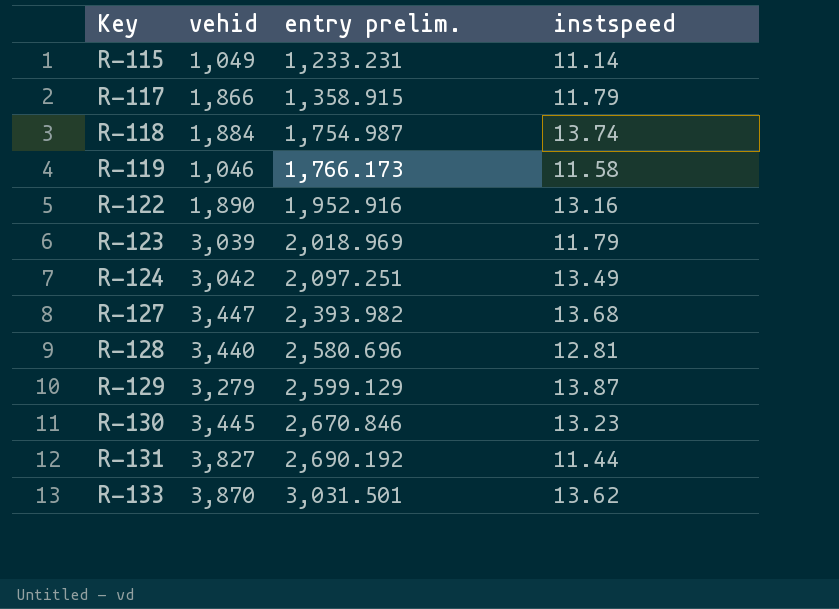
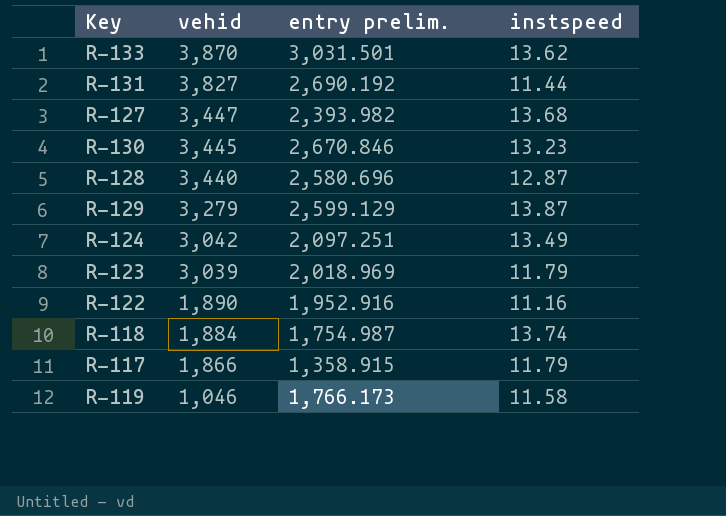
row order: Key ascending -> vehid descending
row R-115: 1,049 | 1,233.231 | 11.14 -> none
R-128 | instspeed: 12.81 -> 12.87
R-122 | instspeed: 13.16 -> 11.16

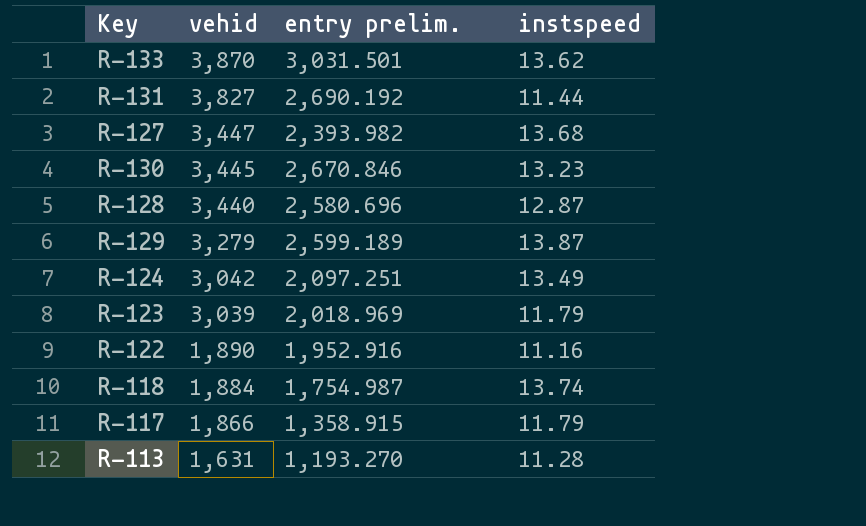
row R-119: 1,046 | 1,766.173 | 11.58 -> none
R-129 | entry prelim.: 2,599.129 -> 2,599.189
row R-113: none -> 1,631 | 1,193.270 | 11.28

